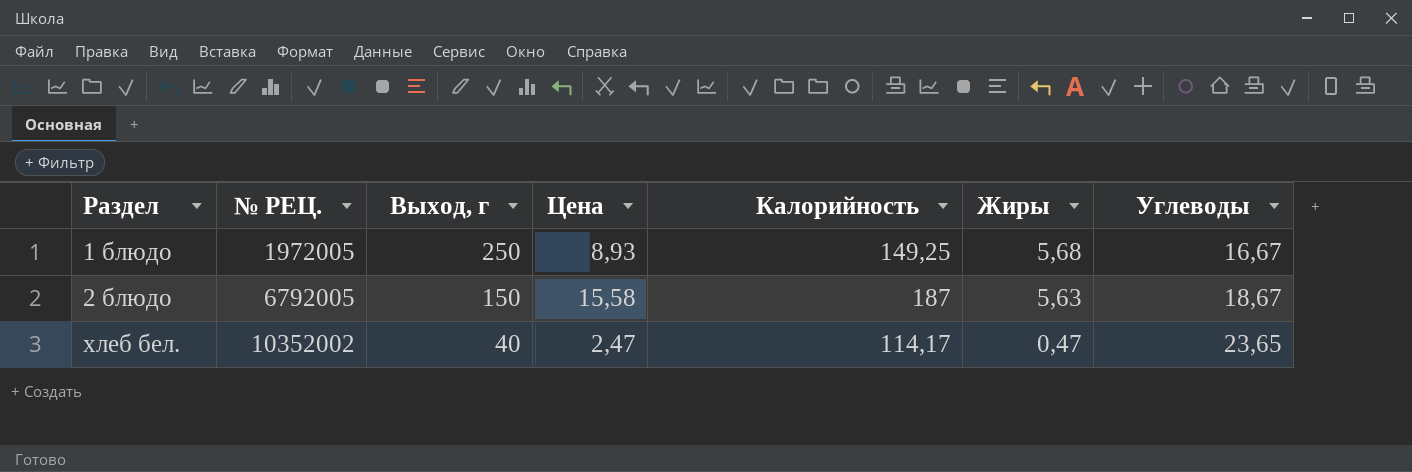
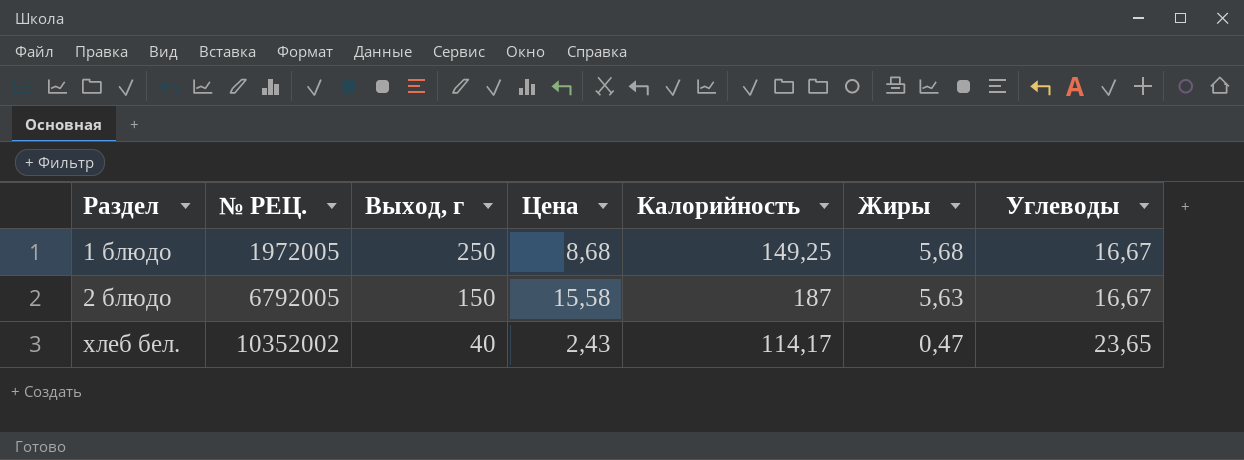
1 блюдо | Цена: 8,93 -> 8,68
2 блюдо | Углеводы: 18,67 -> 16,67
хлеб бел. | Цена: 2,47 -> 2,43

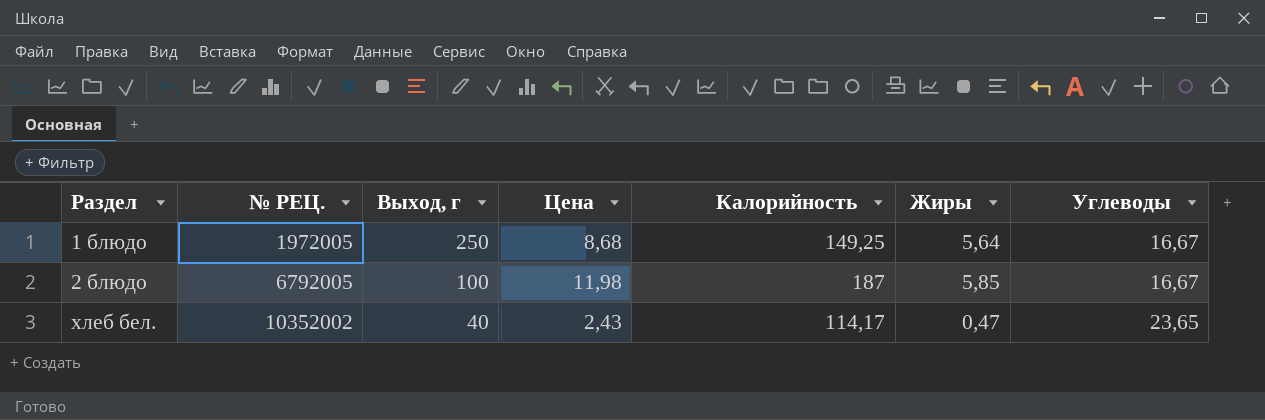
1 блюдо | Жиры: 5,68 -> 5,64
2 блюдо | Выход, г: 150 -> 100
2 блюдо | Цена: 15,58 -> 11,98
2 блюдо | Жиры: 5,63 -> 5,85

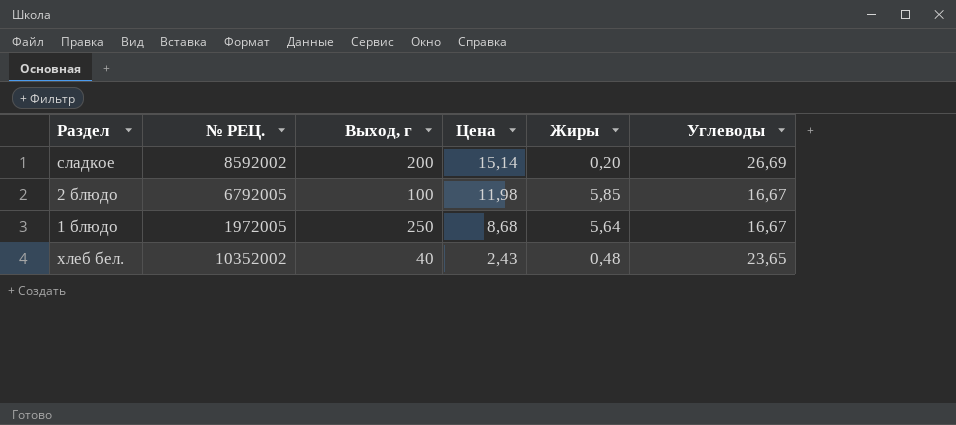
row order: Раздел ascending -> Цена descending
column Калорийность | position: 5 -> none
row сладкое: none -> 8592002 | 200 | 15,14 | 0,20 | 26,69
хлеб бел. | Жиры: 0,47 -> 0,48

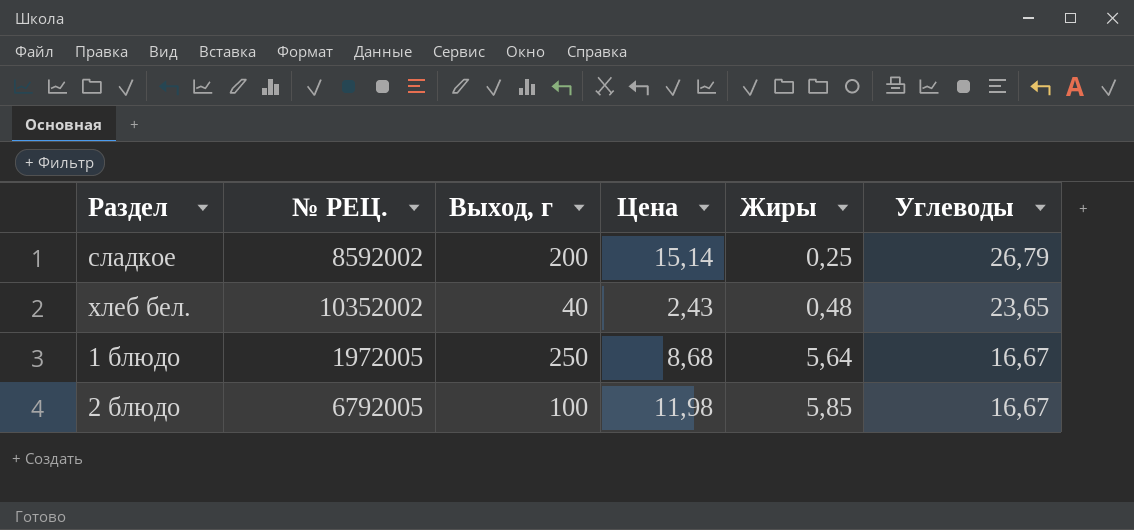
row order: Цена descending -> Жиры ascending
сладкое | Жиры: 0,20 -> 0,25
сладкое | Углеводы: 26,69 -> 26,79

